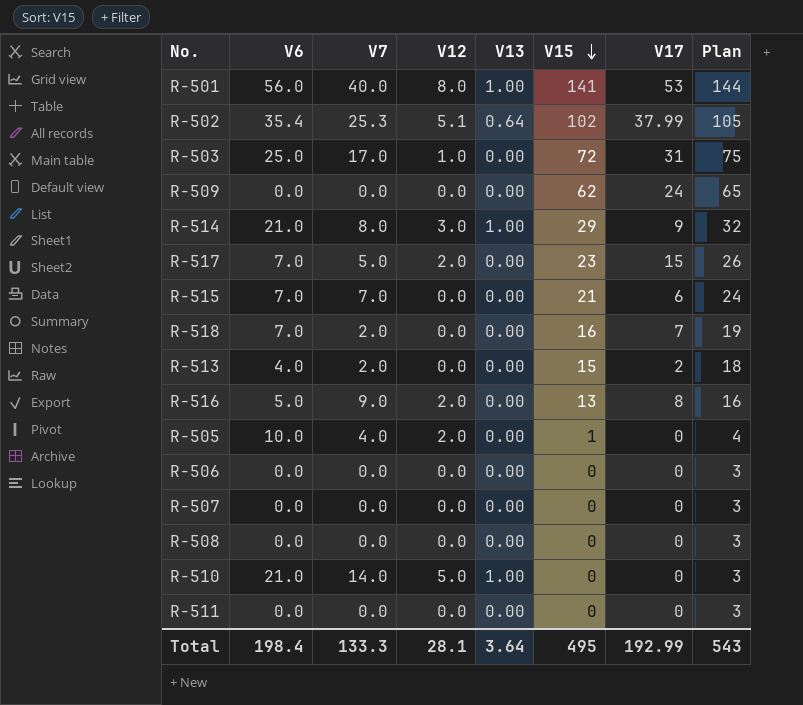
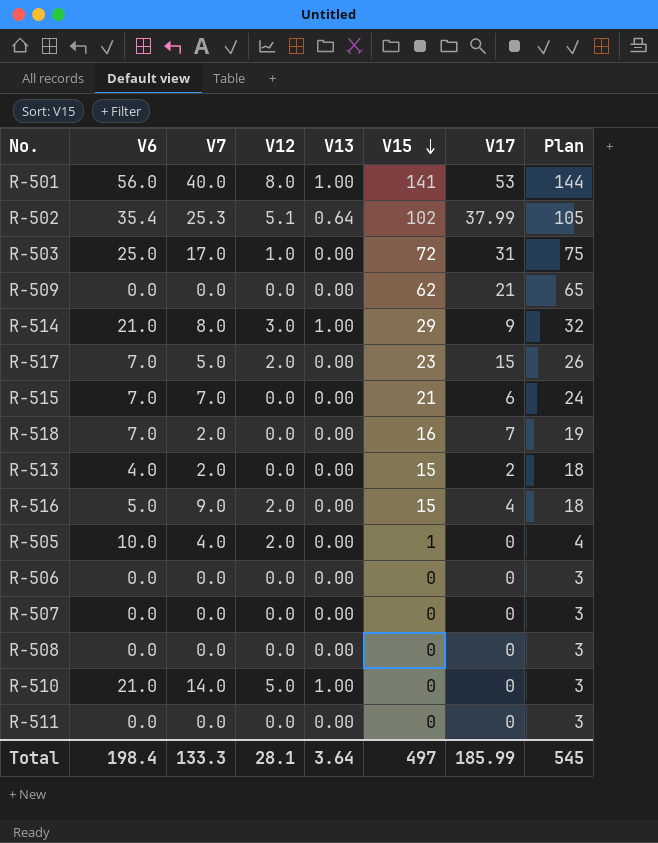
R-509 | V17: 24 -> 21
R-516 | V15: 13 -> 15
R-516 | V17: 8 -> 4
R-516 | Plan: 16 -> 18
Total | V15: 495 -> 497
Total | V17: 192.99 -> 185.99
Total | Plan: 543 -> 545

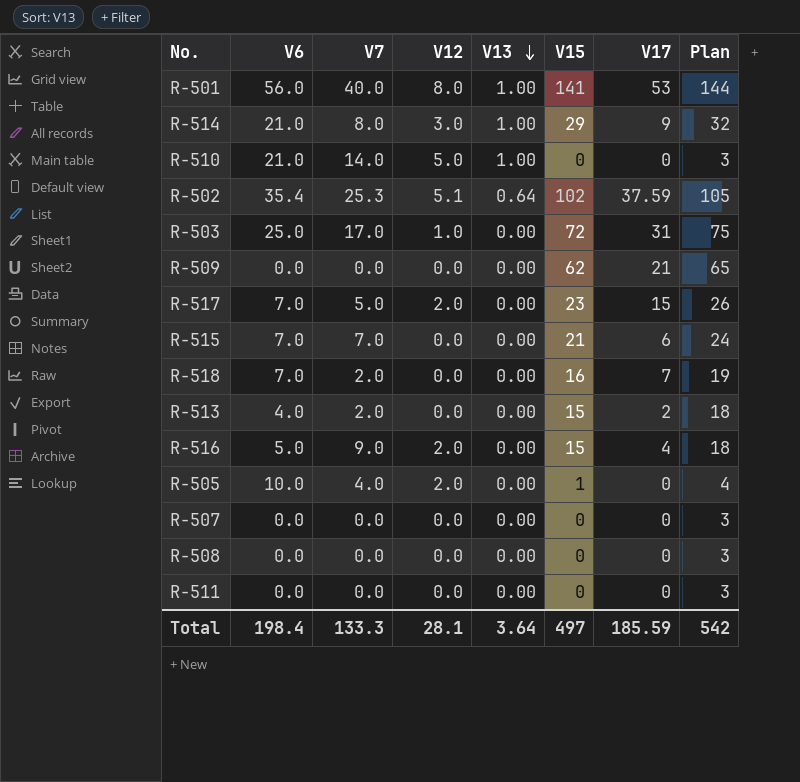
row order: V15 descending -> V13 descending
row R-506: 0.0 | 0.0 | 0.0 | 0.00 | 0 | 0 | 3 -> none
R-502 | V17: 37.99 -> 37.59
Total | V17: 185.99 -> 185.59
Total | Plan: 545 -> 542

